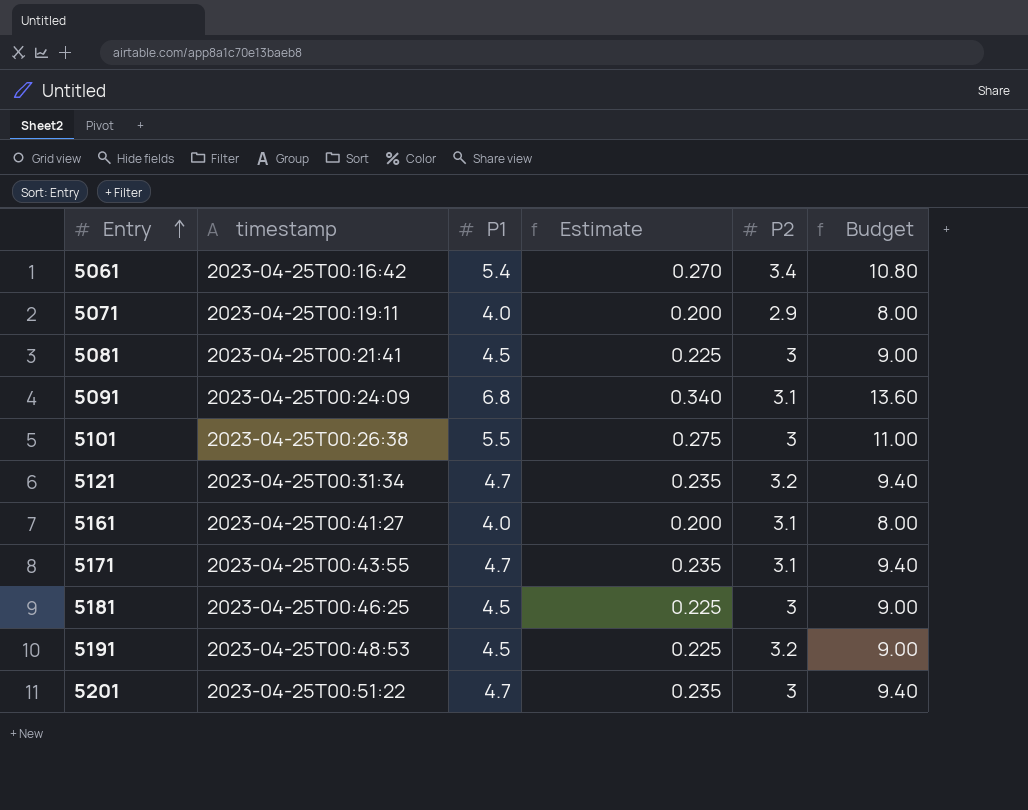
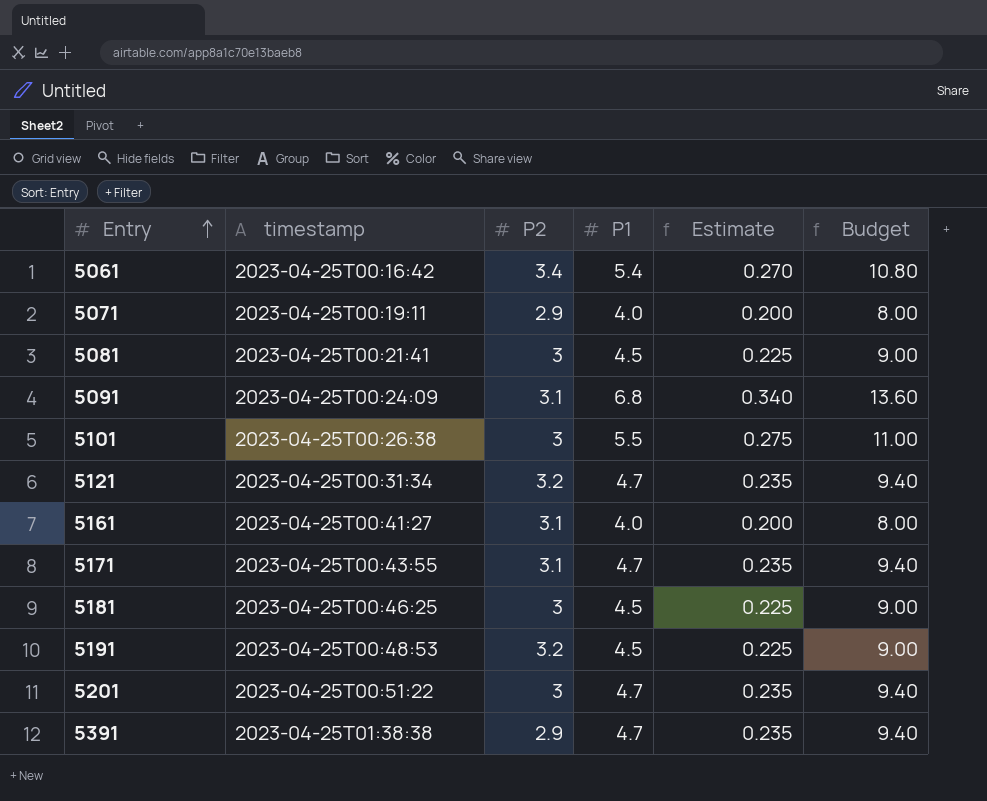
column P2 | position: 5 -> 3
row 5391: none -> 2023-04-25T01:38:38 | 2.9 | 4.7 | 0.235 | 9.40

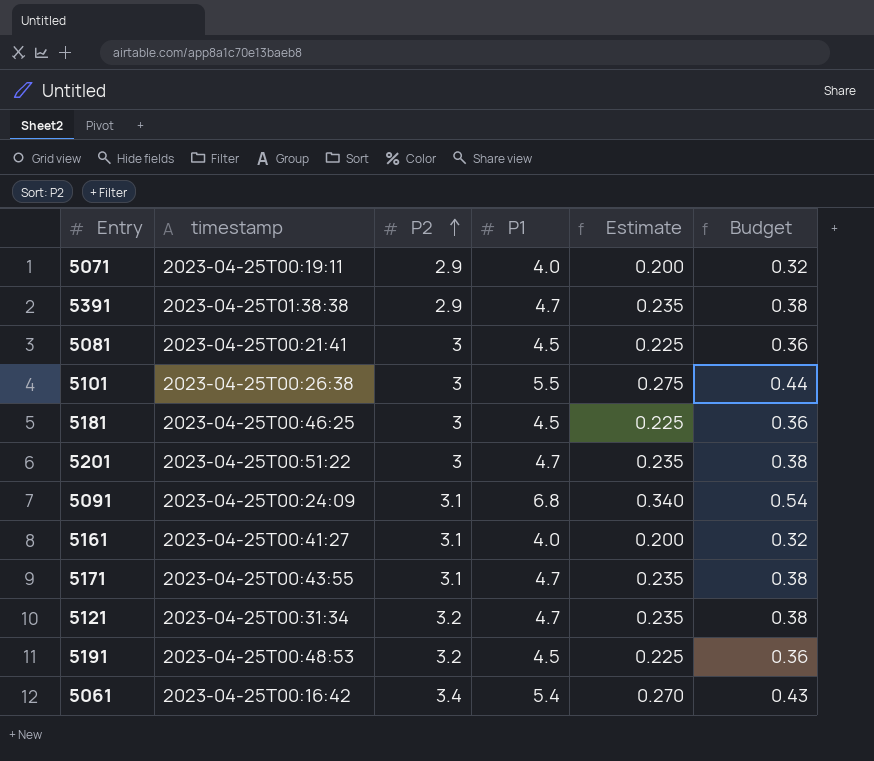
row order: Entry ascending -> P2 ascending
column Budget | formula: [P1] * 2 -> [P1] * 0.08

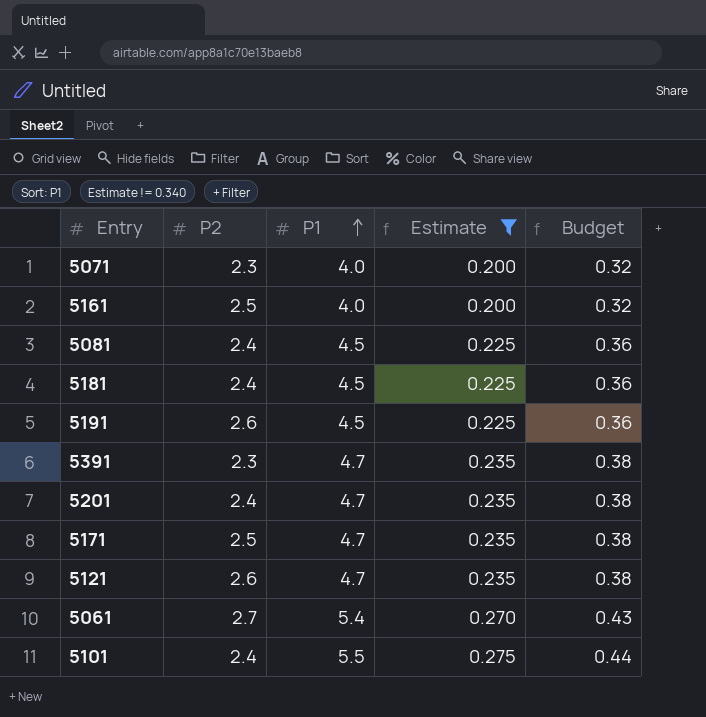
filter: none -> Estimate != 0.340
row order: P2 ascending -> P1 ascending
column timestamp | position: 2 -> none
5071 | P2: 2.9 -> 2.3
5161 | P2: 3.1 -> 2.5
5081 | P2: 3 -> 2.4
5181 | P2: 3 -> 2.4
5191 | P2: 3.2 -> 2.6
5391 | P2: 2.9 -> 2.3
5201 | P2: 3 -> 2.4
5171 | P2: 3.1 -> 2.5
5121 | P2: 3.2 -> 2.6
5061 | P2: 3.4 -> 2.7
5101 | P2: 3 -> 2.4

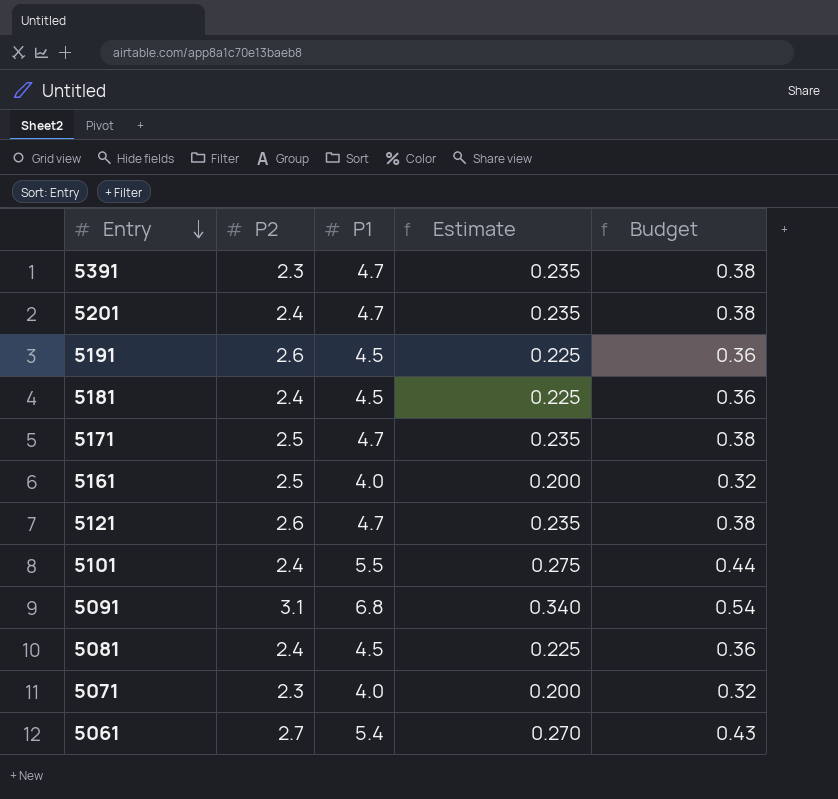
filter: Estimate != 0.340 -> none
row order: P1 ascending -> Entry descending

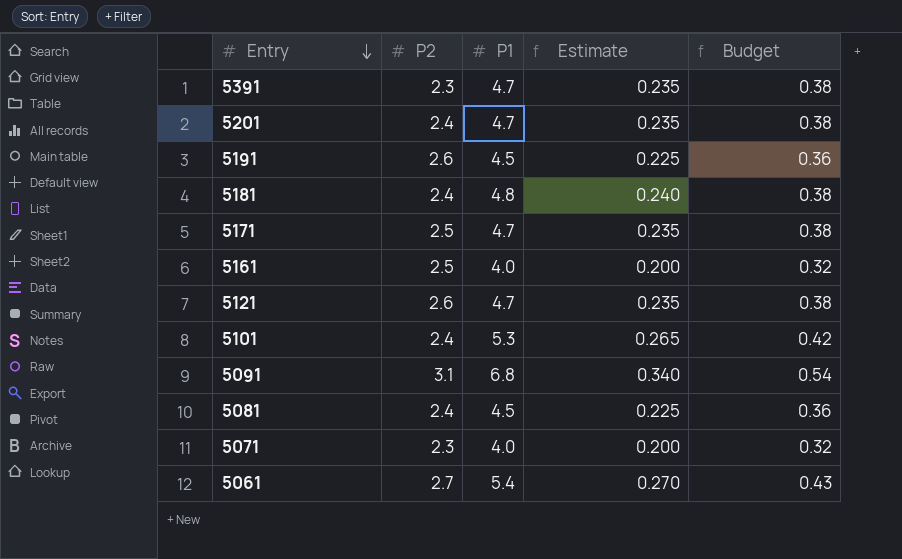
5181 | P1: 4.5 -> 4.8
5181 | Estimate: 0.225 -> 0.240
5181 | Budget: 0.36 -> 0.38
5101 | P1: 5.5 -> 5.3
5101 | Estimate: 0.275 -> 0.265
5101 | Budget: 0.44 -> 0.42

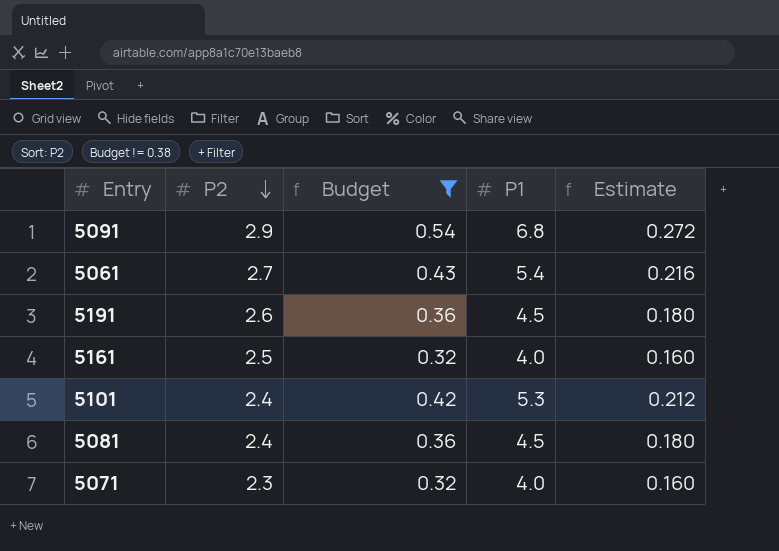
filter: none -> Budget != 0.38
row order: Entry descending -> P2 descending
column Budget | position: 5 -> 3
column Estimate | formula: [P1] * 0.05 -> [P1] * 0.04
5091 | P2: 3.1 -> 2.9

